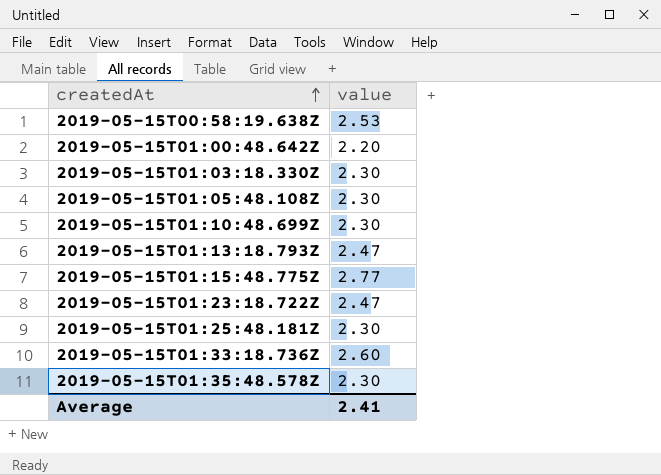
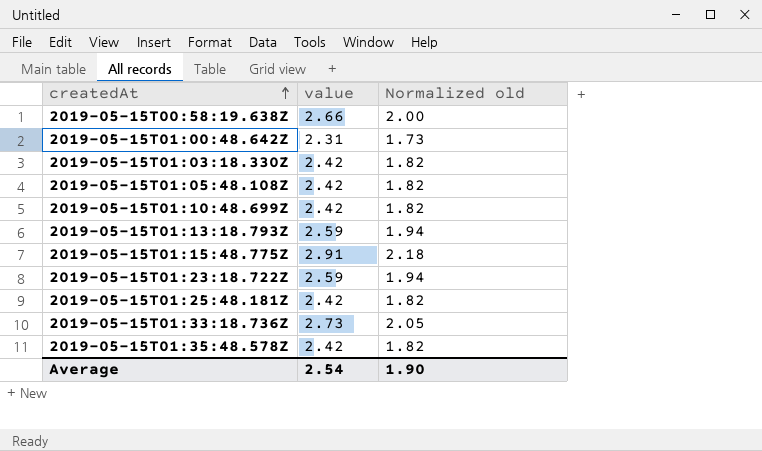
column Normalized old | formula: none -> [value] * 0.75
2019-05-15T00:58:19.638Z | value: 2.53 -> 2.66
2019-05-15T01:00:48.642Z | value: 2.20 -> 2.31
2019-05-15T01:03:18.330Z | value: 2.30 -> 2.42
2019-05-15T01:05:48.108Z | value: 2.30 -> 2.42
2019-05-15T01:10:48.699Z | value: 2.30 -> 2.42
2019-05-15T01:13:18.793Z | value: 2.47 -> 2.59
2019-05-15T01:15:48.775Z | value: 2.77 -> 2.91
2019-05-15T01:23:18.722Z | value: 2.47 -> 2.59
2019-05-15T01:25:48.181Z | value: 2.30 -> 2.42
2019-05-15T01:33:18.736Z | value: 2.60 -> 2.73
2019-05-15T01:35:48.578Z | value: 2.30 -> 2.42
Average | value: 2.41 -> 2.54

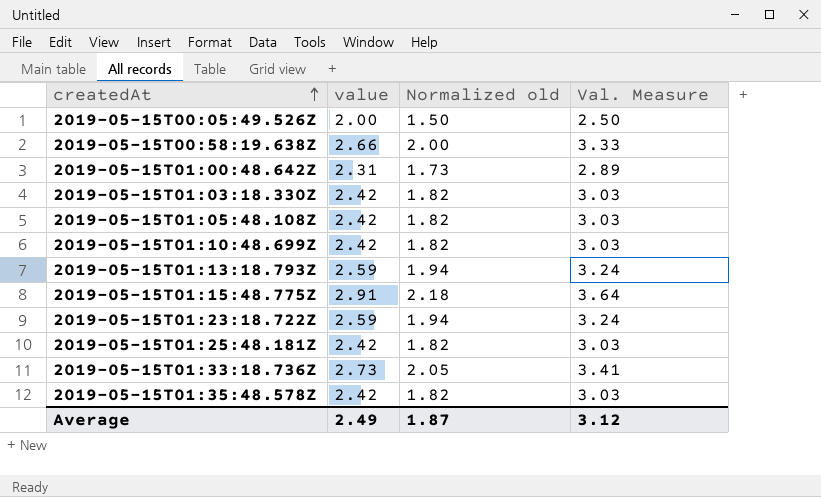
column Val. Measure | formula: none -> [value] * 1.25
row 2019-05-15T00:05:49.526Z: none -> 2.00 | 1.50 | 2.50
Average | value: 2.54 -> 2.49
Average | Normalized old: 1.90 -> 1.87

